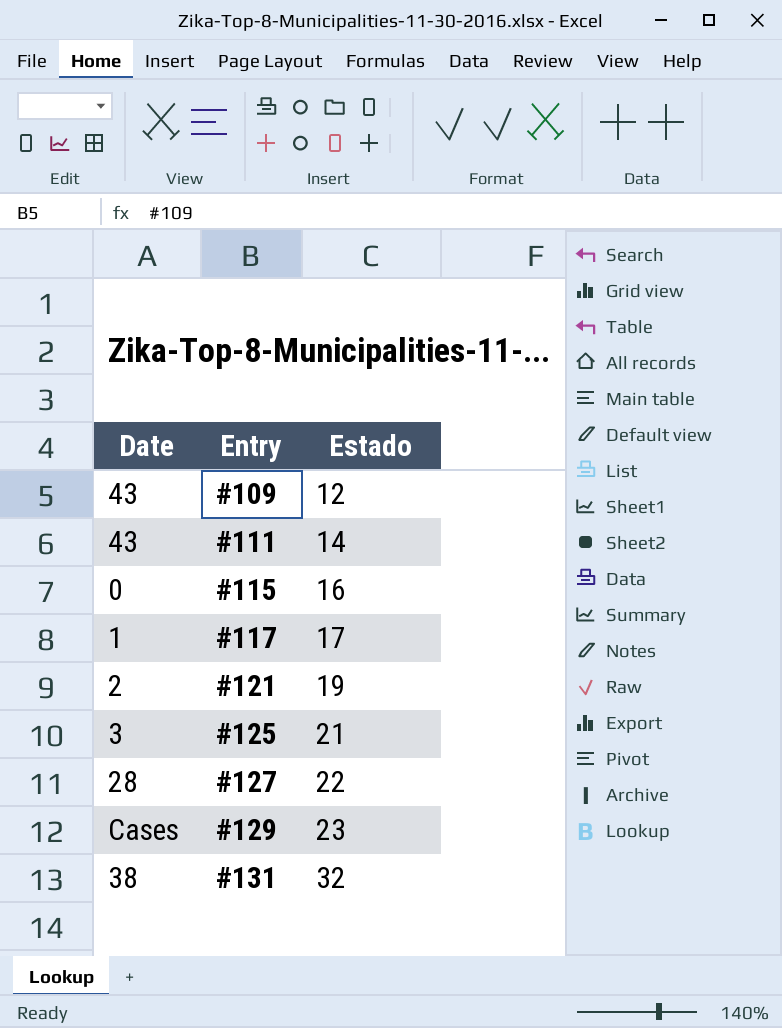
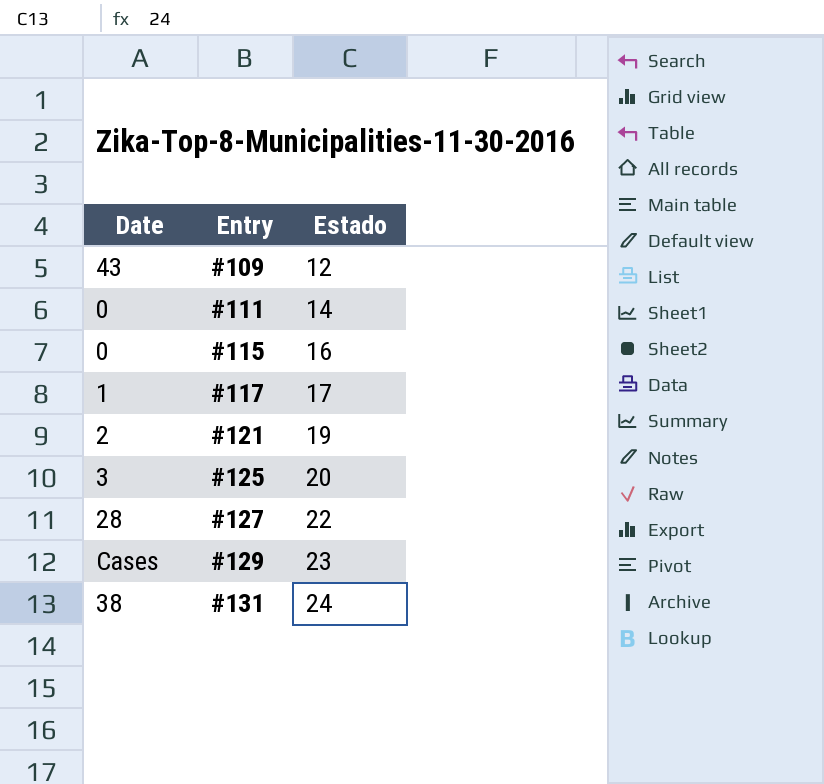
#111 | Date: 43 -> 0
#125 | Estado: 21 -> 20
#131 | Estado: 32 -> 24

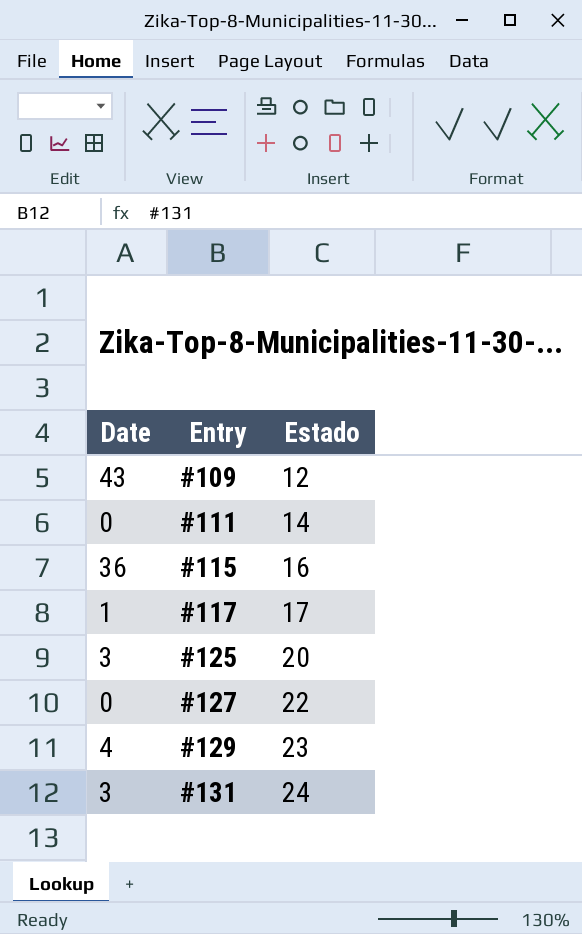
row #121: 2 | 19 -> none
#115 | Date: 0 -> 36
#127 | Date: 28 -> 0
#129 | Date: Cases -> 4
#131 | Date: 38 -> 3

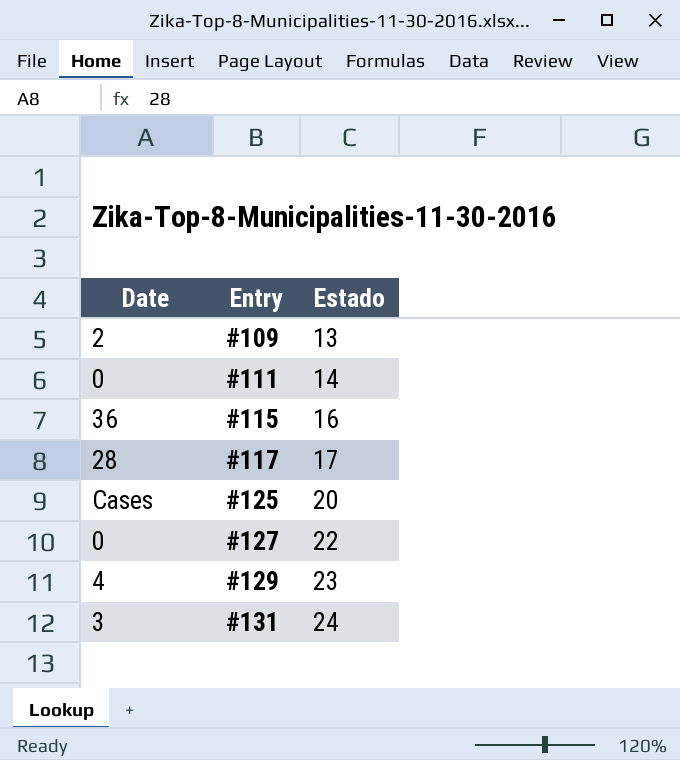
#109 | Date: 43 -> 2
#109 | Estado: 12 -> 13
#117 | Date: 1 -> 28
#125 | Date: 3 -> Cases

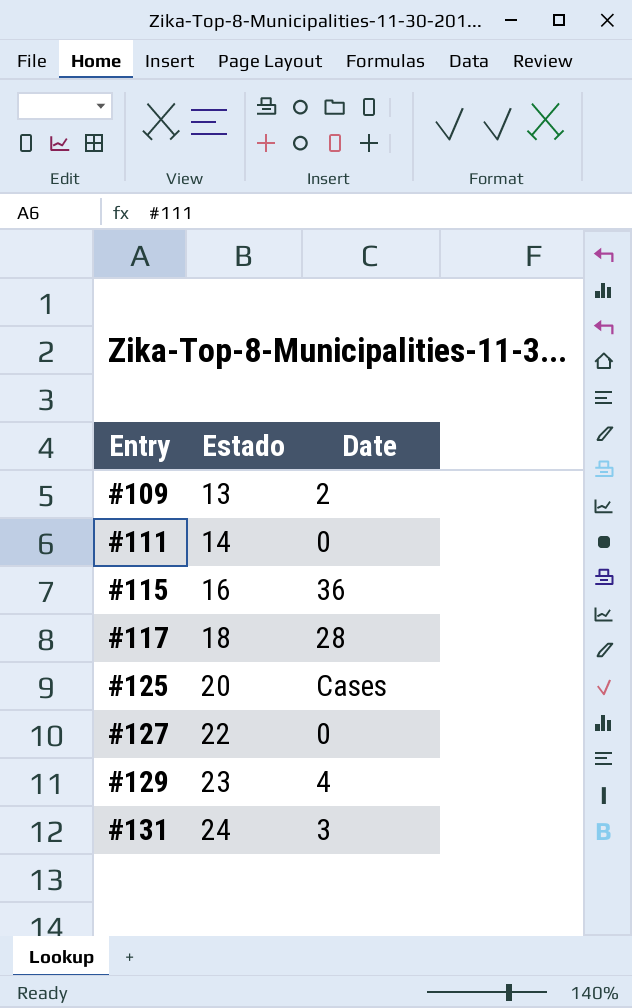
column Date | position: 1 -> 3
#117 | Estado: 17 -> 18

